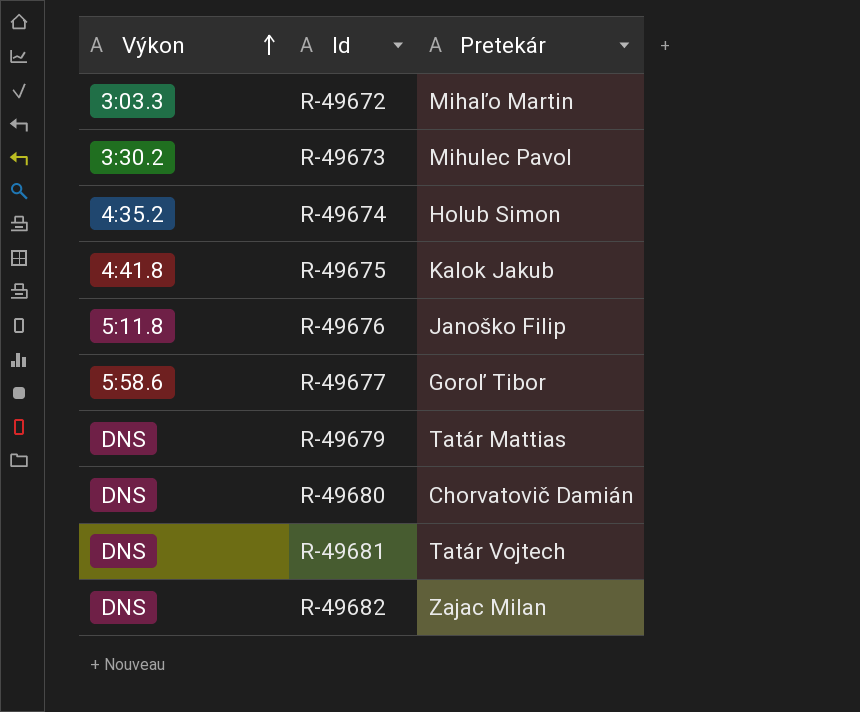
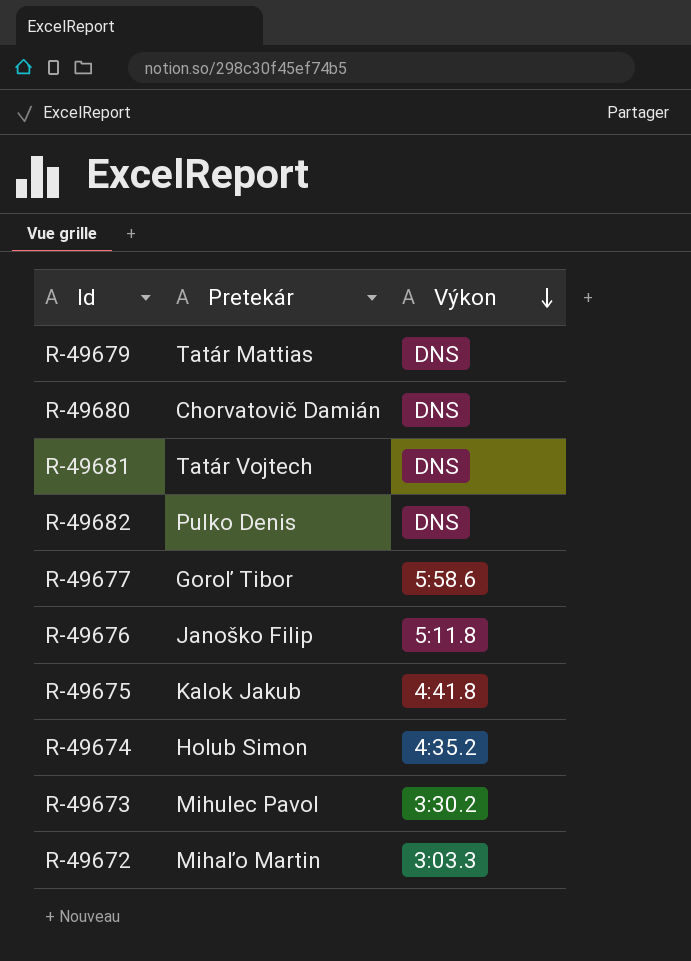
row order: Výkon ascending -> Výkon descending
column Výkon | position: 1 -> 3
R-49682 | Pretekár: Zajac Milan -> Pulko Denis

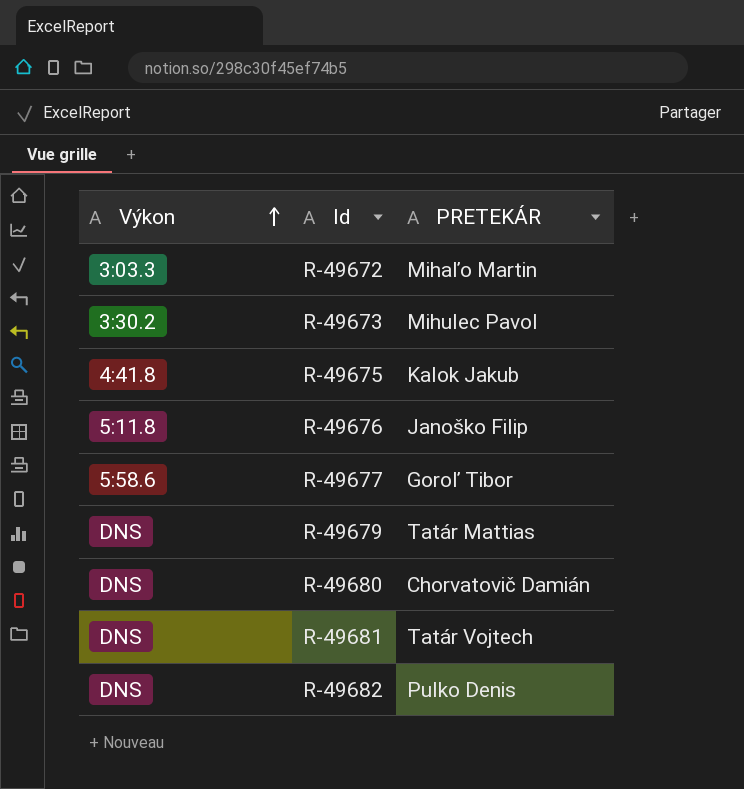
row order: Výkon descending -> Výkon ascending
column Výkon | position: 3 -> 1
column name: Pretekár -> PRETEKÁR
row R-49674: Holub Simon | 4:35.2 -> none

